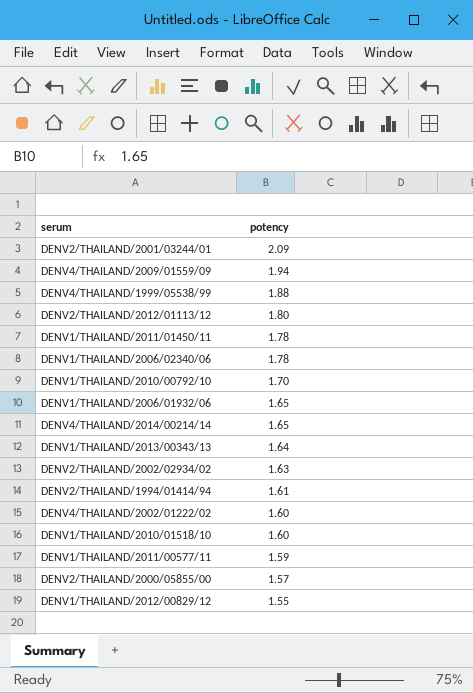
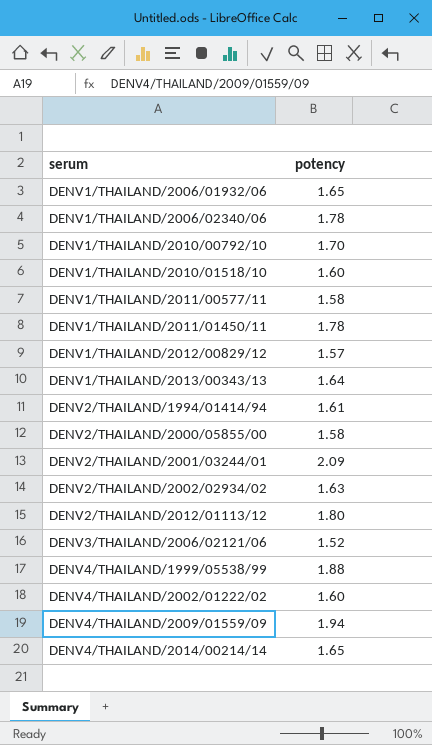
row order: potency descending -> serum ascending
DENV1/THAILAND/2011/00577/11 | potency: 1.59 -> 1.58
DENV1/THAILAND/2012/00829/12 | potency: 1.55 -> 1.57
DENV2/THAILAND/2000/05855/00 | potency: 1.57 -> 1.58
row DENV3/THAILAND/2006/02121/06: none -> 1.52

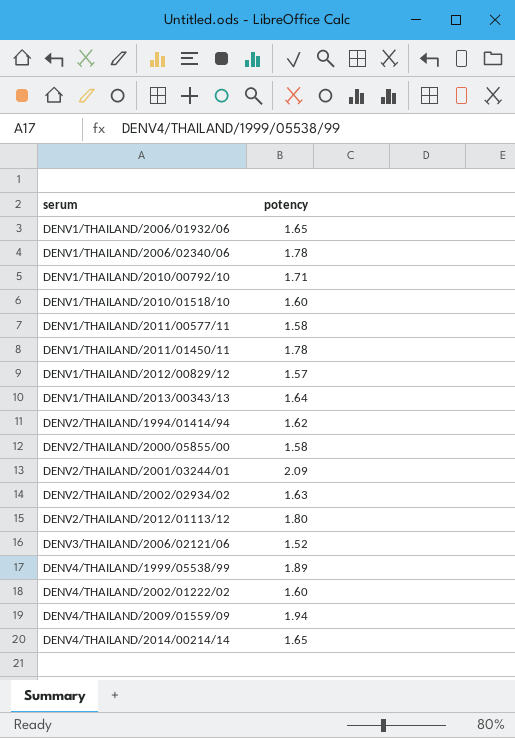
DENV1/THAILAND/2010/00792/10 | potency: 1.70 -> 1.71
DENV2/THAILAND/1994/01414/94 | potency: 1.61 -> 1.62
DENV4/THAILAND/1999/05538/99 | potency: 1.88 -> 1.89

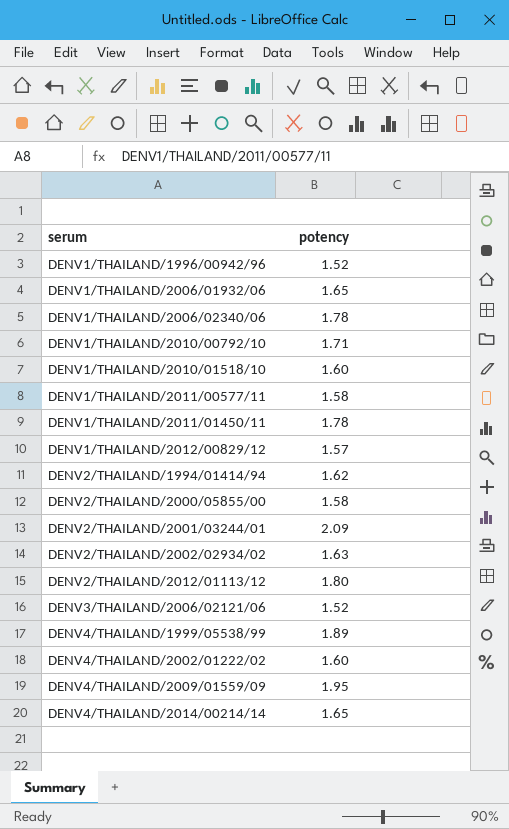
row DENV1/THAILAND/2013/00343/13: 1.64 -> none
row DENV1/THAILAND/1996/00942/96: none -> 1.52
DENV4/THAILAND/2009/01559/09 | potency: 1.94 -> 1.95

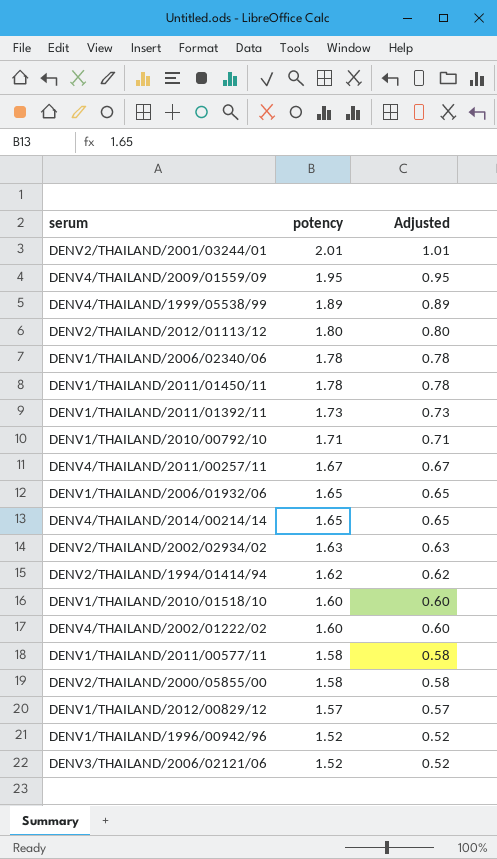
row order: serum ascending -> potency descending
column Adjusted | formula: none -> [potency] - 1
DENV2/THAILAND/2001/03244/01 | potency: 2.09 -> 2.01
row DENV1/THAILAND/2011/01392/11: none -> 1.73 | 0.73
row DENV4/THAILAND/2011/00257/11: none -> 1.67 | 0.67

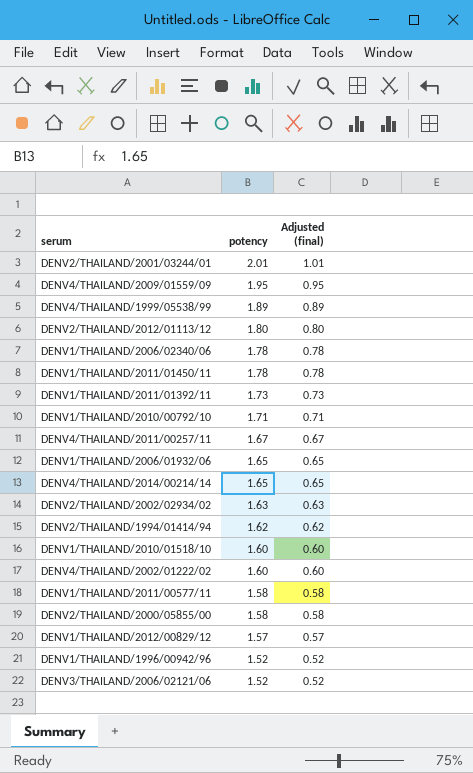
column name: Adjusted -> Adjusted (final)

